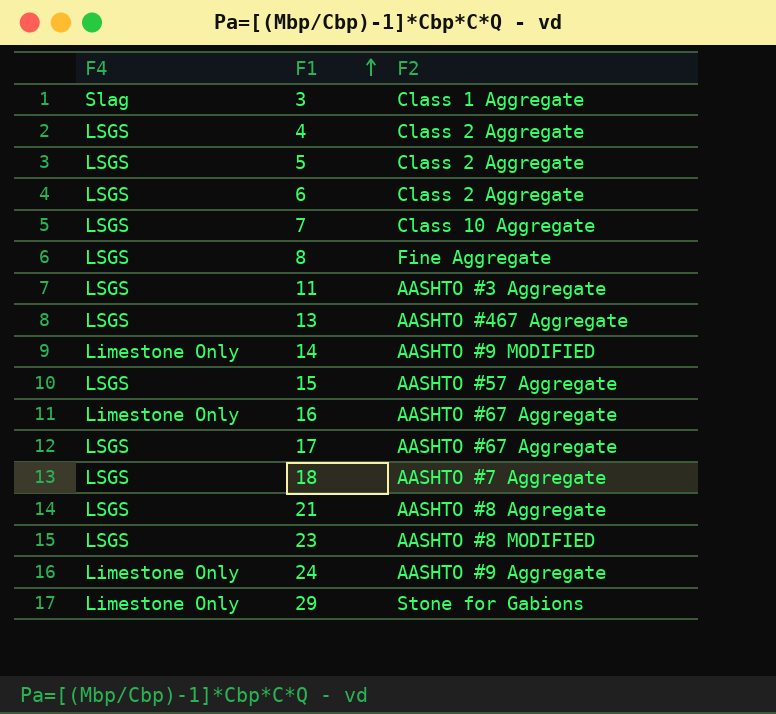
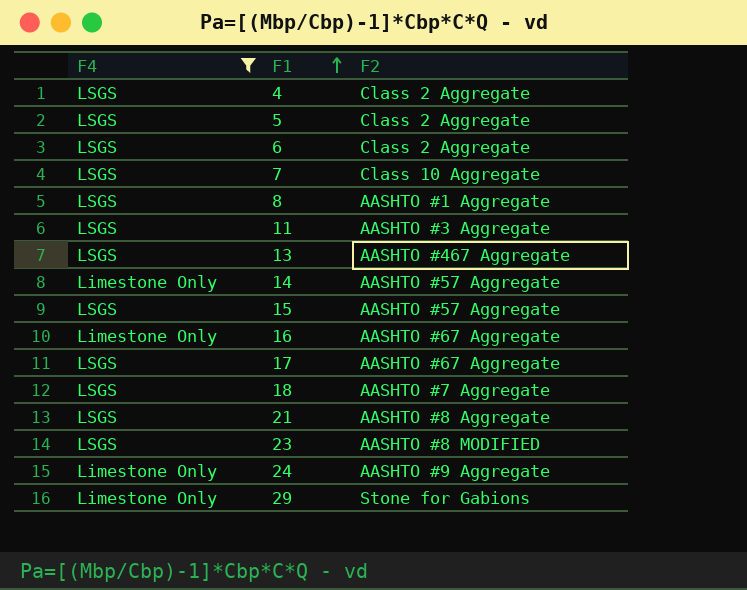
filter: none -> F4 != Slag
8 | F2: Fine Aggregate -> AASHTO #1 Aggregate
14 | F2: AASHTO #9 MODIFIED -> AASHTO #57 Aggregate

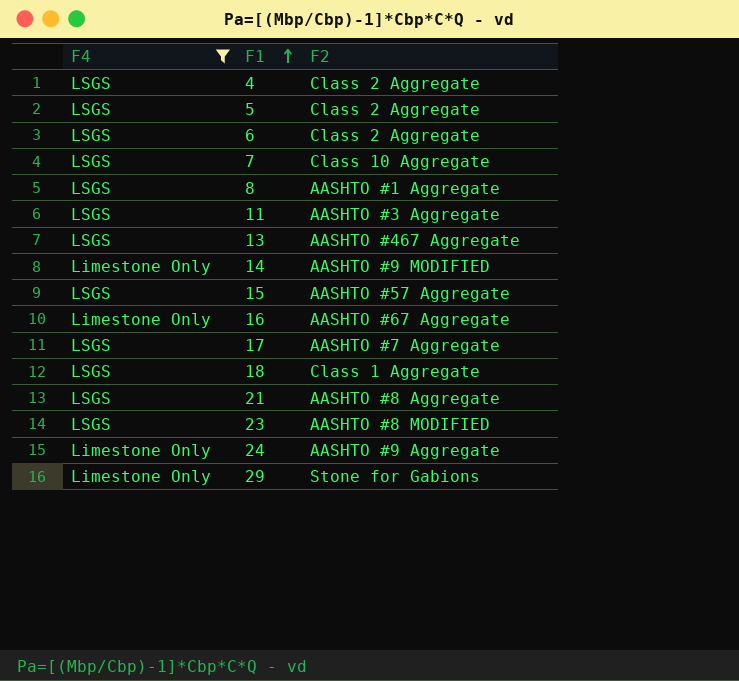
14 | F2: AASHTO #57 Aggregate -> AASHTO #9 MODIFIED
17 | F2: AASHTO #67 Aggregate -> AASHTO #7 Aggregate
18 | F2: AASHTO #7 Aggregate -> Class 1 Aggregate

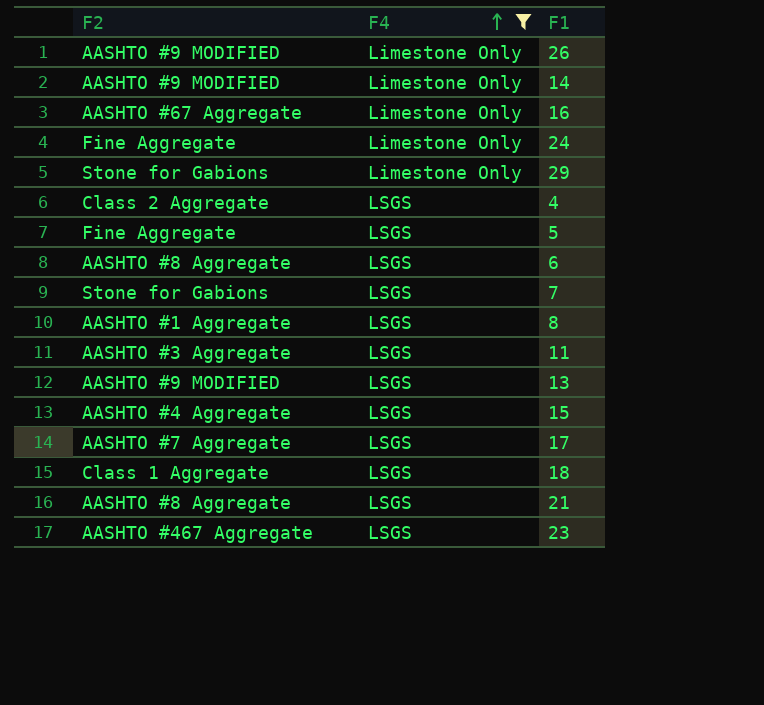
row order: F1 ascending -> F4 ascending
column F2 | position: 3 -> 1
row 26: none -> AASHTO #9 MODIFIED | Limestone Only
24 | F2: AASHTO #9 Aggregate -> Fine Aggregate
5 | F2: Class 2 Aggregate -> Fine Aggregate
6 | F2: Class 2 Aggregate -> AASHTO #8 Aggregate
7 | F2: Class 10 Aggregate -> Stone for Gabions
13 | F2: AASHTO #467 Aggregate -> AASHTO #9 MODIFIED
15 | F2: AASHTO #57 Aggregate -> AASHTO #4 Aggregate
23 | F2: AASHTO #8 MODIFIED -> AASHTO #467 Aggregate

